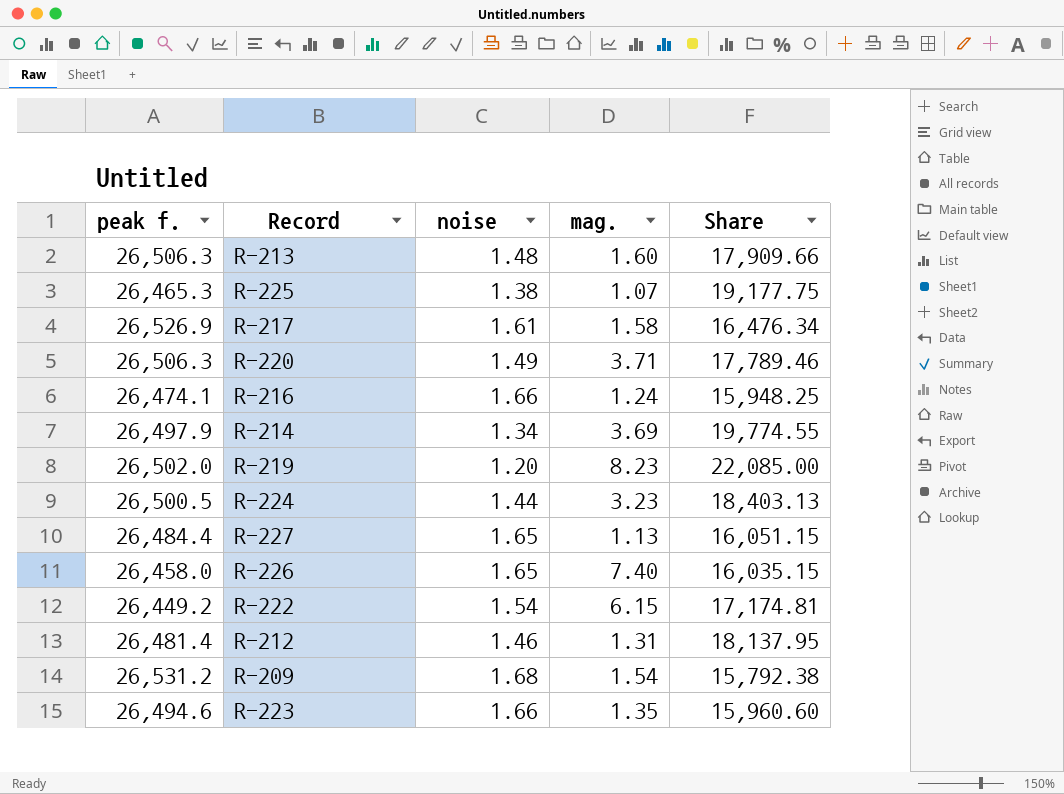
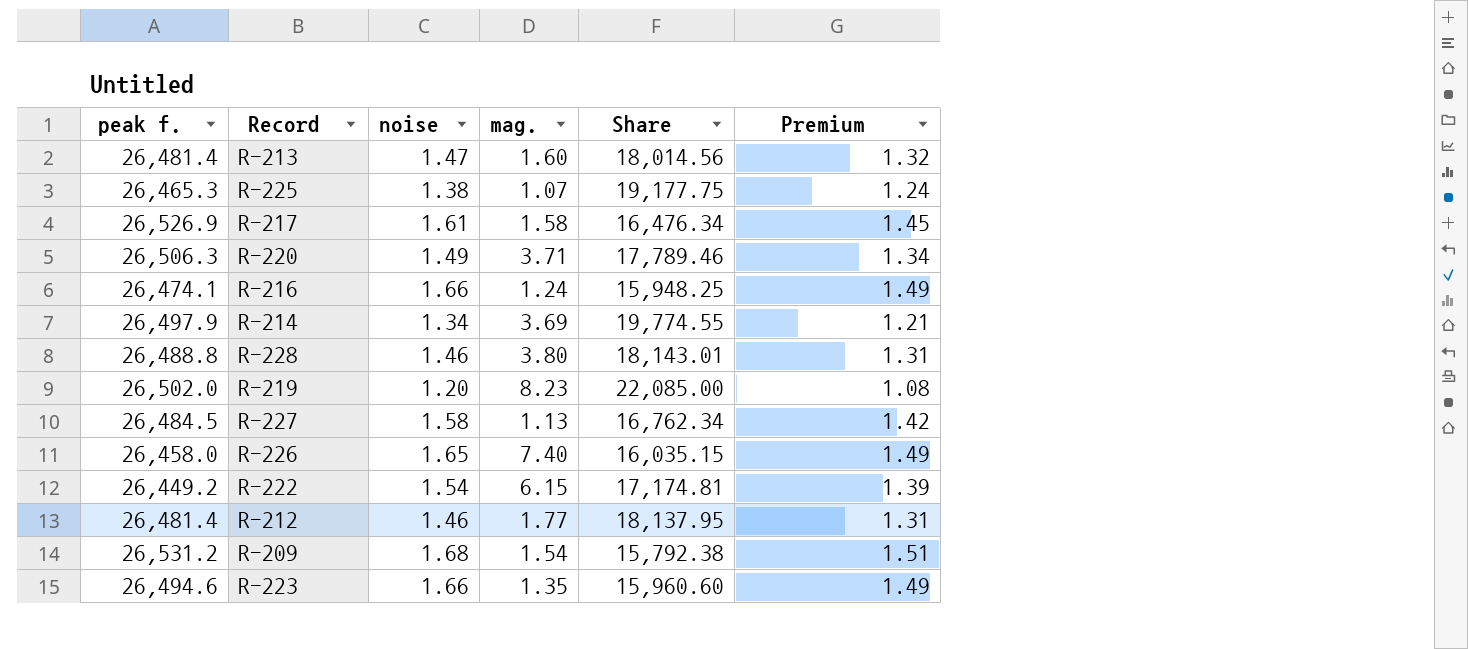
column Premium | formula: none -> [noise] * 0.9
row R-224: 26,500.5 | 1.44 | 3.23 | 18,403.13 -> none
R-213 | peak f.: 26,506.3 -> 26,481.4
R-213 | noise: 1.48 -> 1.47
R-213 | Share: 17,909.66 -> 18,014.56
row R-228: none -> 26,488.8 | 1.46 | 3.80 | 18,143.01 | 1.31
R-227 | peak f.: 26,484.4 -> 26,484.5
R-227 | noise: 1.65 -> 1.58
R-227 | Share: 16,051.15 -> 16,762.34
R-212 | mag.: 1.31 -> 1.77

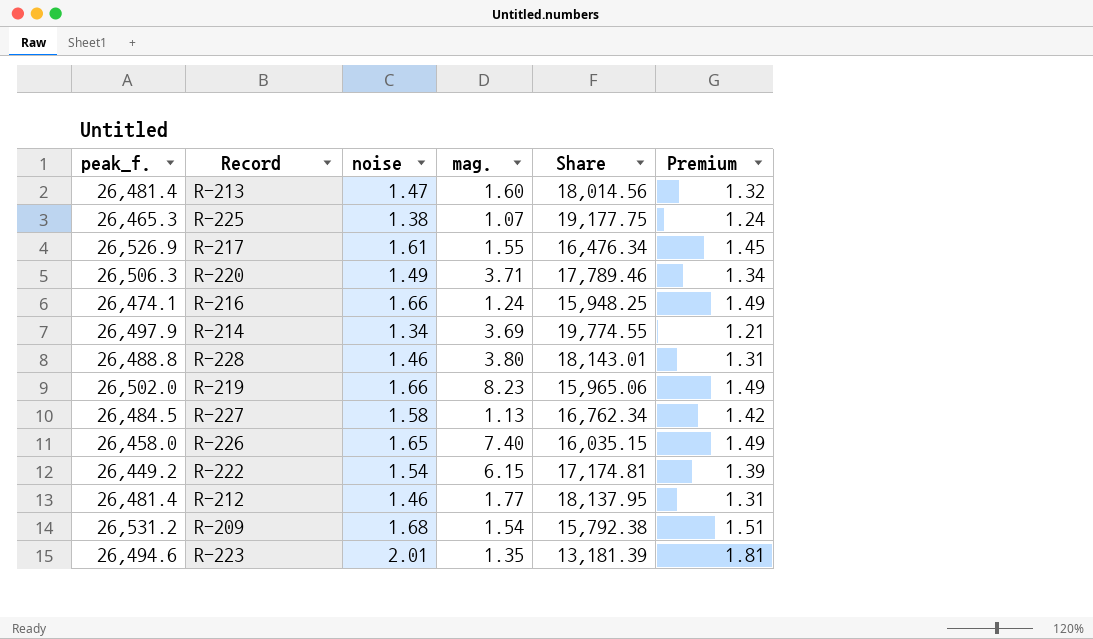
column name: peak f. -> peak_f.
R-217 | mag.: 1.58 -> 1.55
R-219 | noise: 1.20 -> 1.66
R-219 | Share: 22,085.00 -> 15,965.06
R-219 | Premium: 1.08 -> 1.49
R-223 | noise: 1.66 -> 2.01
R-223 | Share: 15,960.60 -> 13,181.39
R-223 | Premium: 1.49 -> 1.81

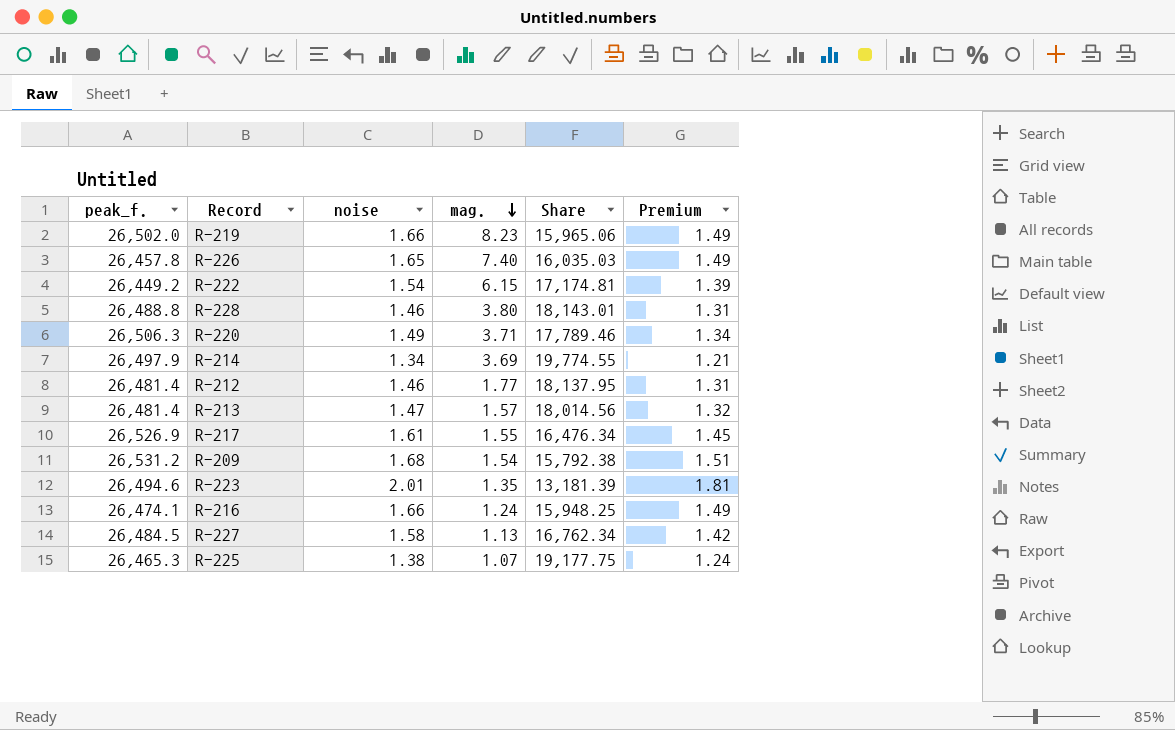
row order: none -> mag. descending
R-226 | peak_f.: 26,458.0 -> 26,457.8
R-226 | Share: 16,035.15 -> 16,035.03
R-213 | mag.: 1.60 -> 1.57

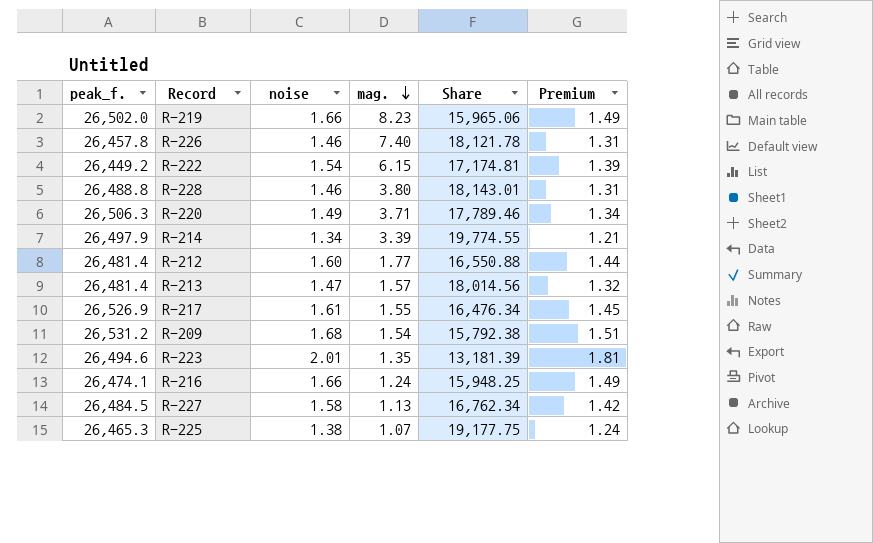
R-226 | noise: 1.65 -> 1.46
R-226 | Share: 16,035.03 -> 18,121.78
R-226 | Premium: 1.49 -> 1.31
R-214 | mag.: 3.69 -> 3.39
R-212 | noise: 1.46 -> 1.60
R-212 | Share: 18,137.95 -> 16,550.88
R-212 | Premium: 1.31 -> 1.44

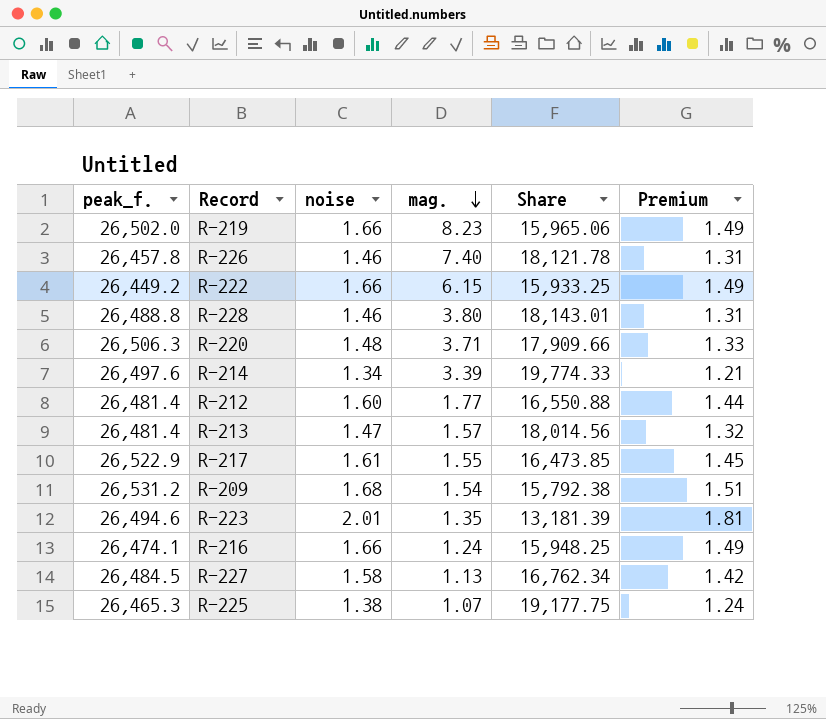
R-222 | noise: 1.54 -> 1.66
R-222 | Share: 17,174.81 -> 15,933.25
R-222 | Premium: 1.39 -> 1.49
R-220 | noise: 1.49 -> 1.48
R-220 | Share: 17,789.46 -> 17,909.66
R-220 | Premium: 1.34 -> 1.33
R-214 | peak_f.: 26,497.9 -> 26,497.6
R-214 | Share: 19,774.55 -> 19,774.33
R-217 | peak_f.: 26,526.9 -> 26,522.9
R-217 | Share: 16,476.34 -> 16,473.85

